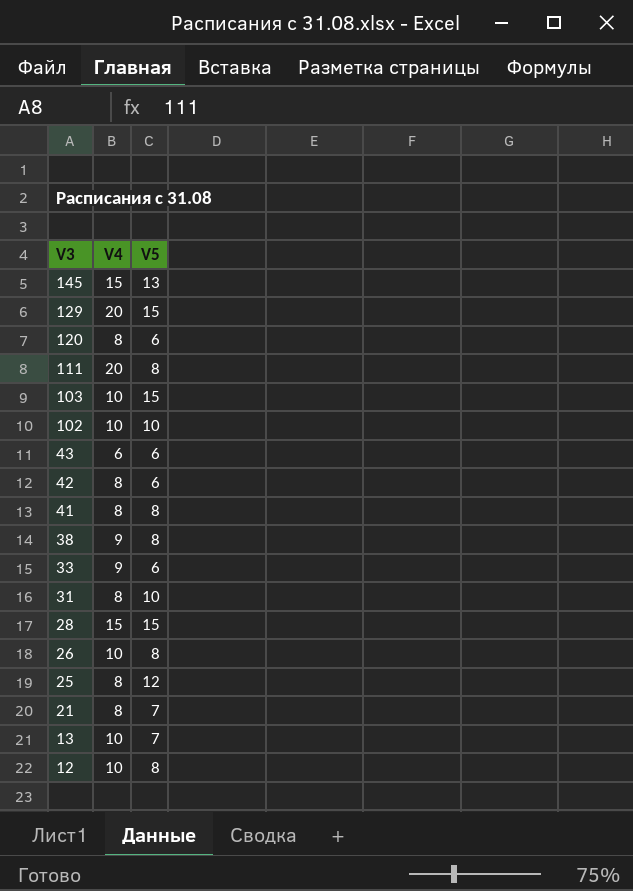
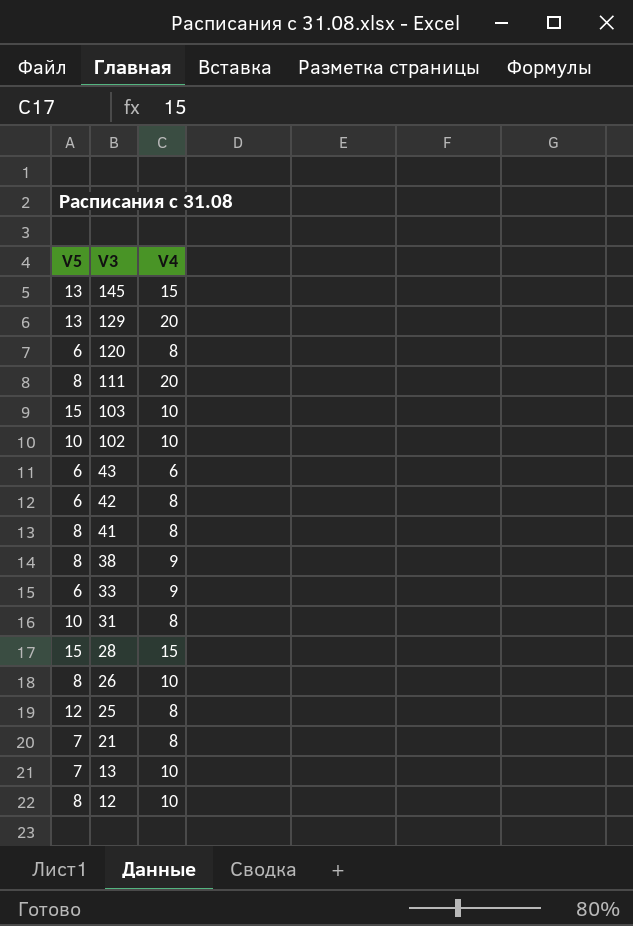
column V5 | position: 3 -> 1
129 | V5: 15 -> 13

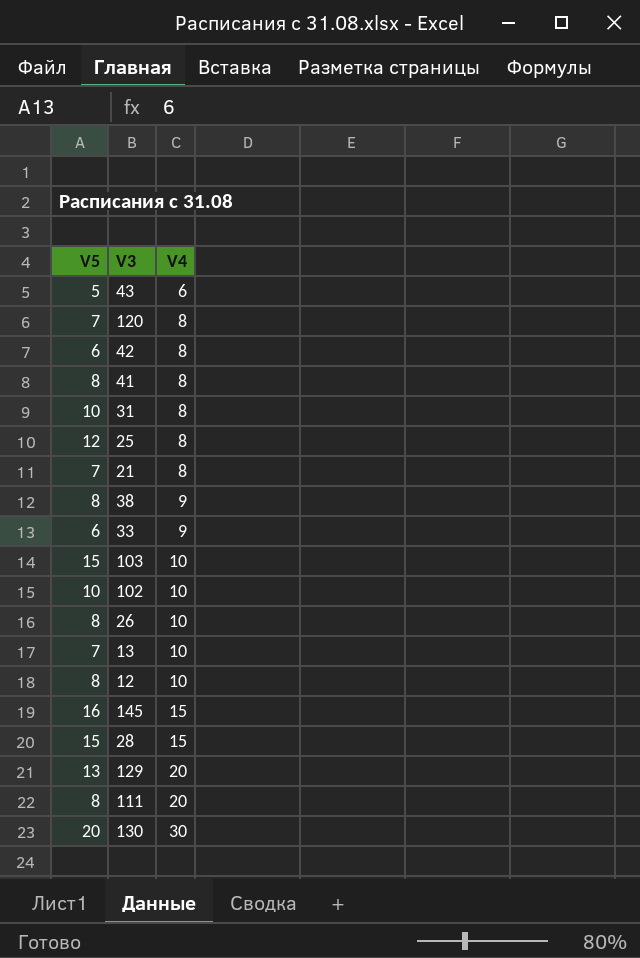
row order: V3 descending -> V4 ascending
43 | V5: 6 -> 5
120 | V5: 6 -> 7
145 | V5: 13 -> 16
row 130: none -> 20 | 30

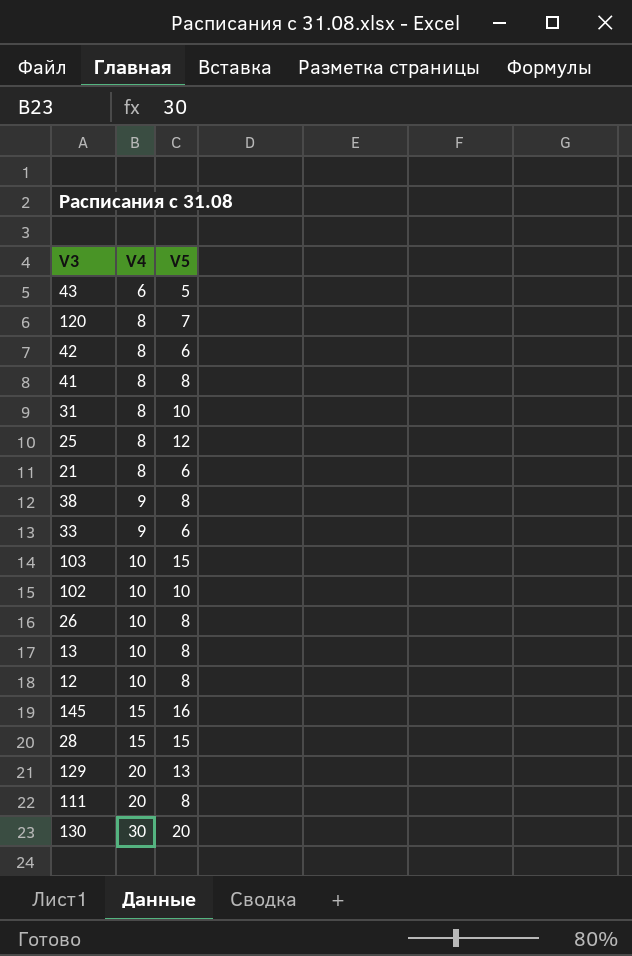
column V5 | position: 1 -> 3
21 | V5: 7 -> 6
13 | V5: 7 -> 8

